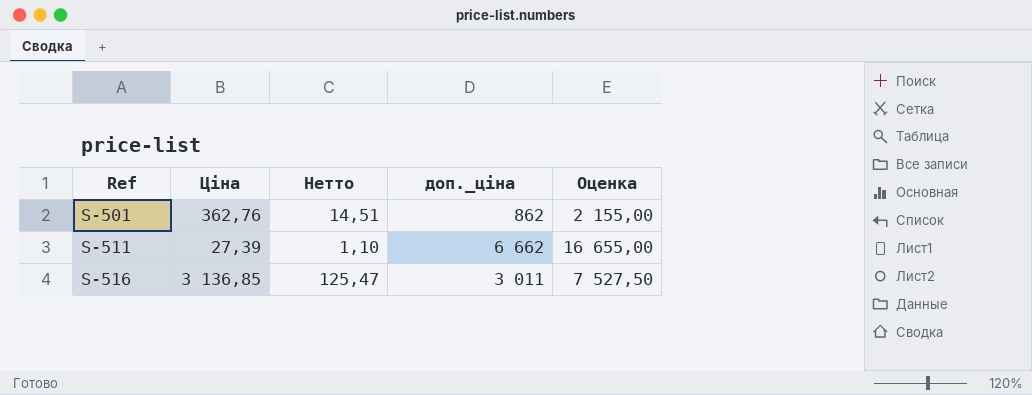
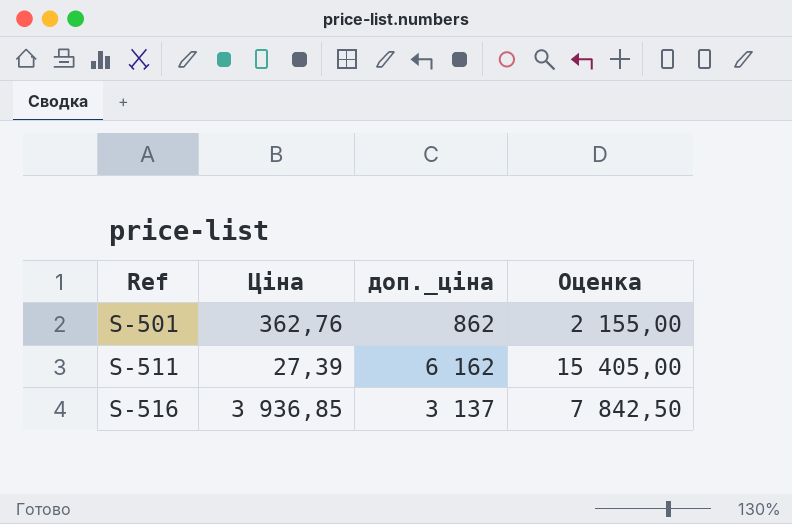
column Нетто | formula: [Ціна] * 0,04 -> none
S-511 | доп._ціна: 6 662 -> 6 162
S-511 | Оценка: 16 655,00 -> 15 405,00
S-516 | Ціна: 3 136,85 -> 3 936,85
S-516 | доп._ціна: 3 011 -> 3 137
S-516 | Оценка: 7 527,50 -> 7 842,50

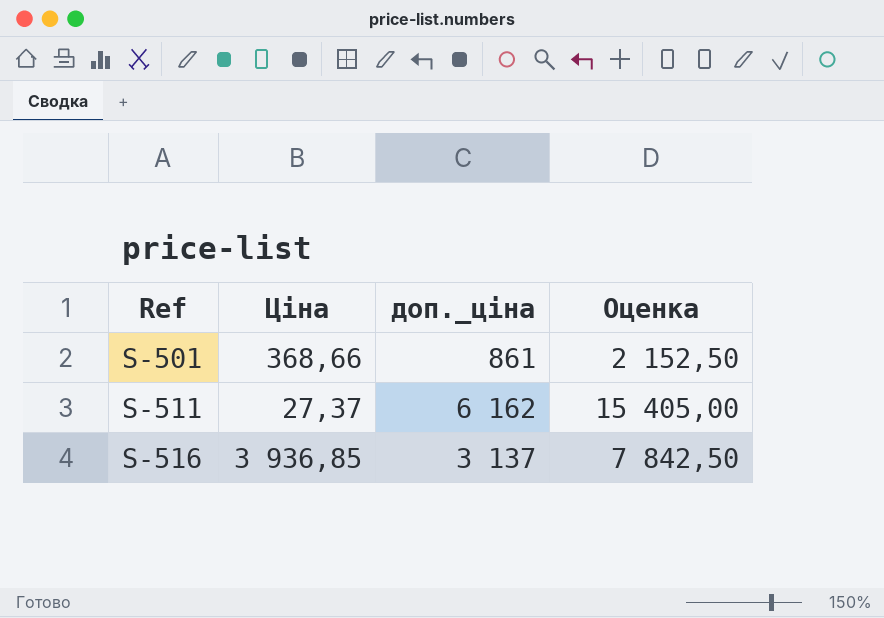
S-501 | Ціна: 362,76 -> 368,66
S-501 | доп._ціна: 862 -> 861
S-501 | Оценка: 2 155,00 -> 2 152,50
S-511 | Ціна: 27,39 -> 27,37

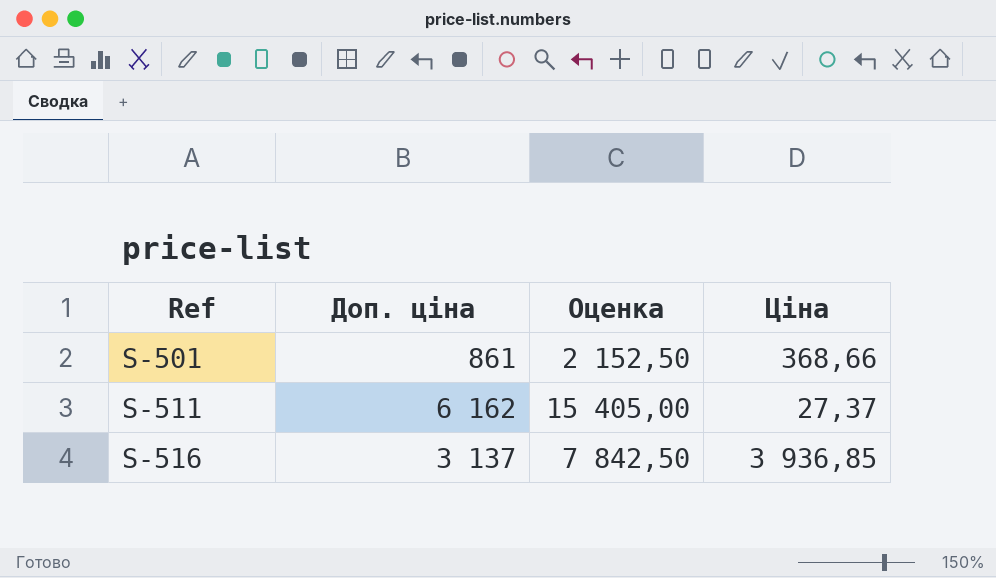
column name: доп._ціна -> Доп. ціна
column Ціна | position: 2 -> 4

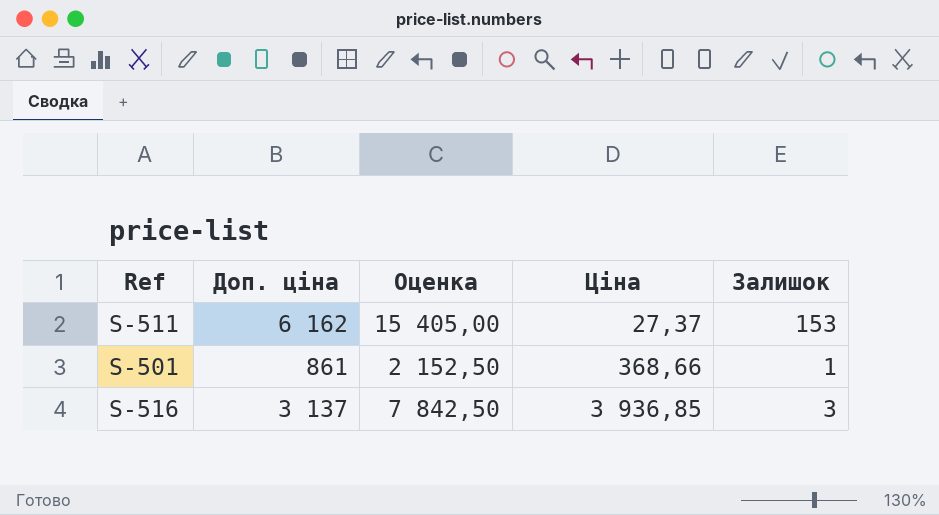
row order: Ref ascending -> Ціна ascending
column Залишок | position: none -> 5

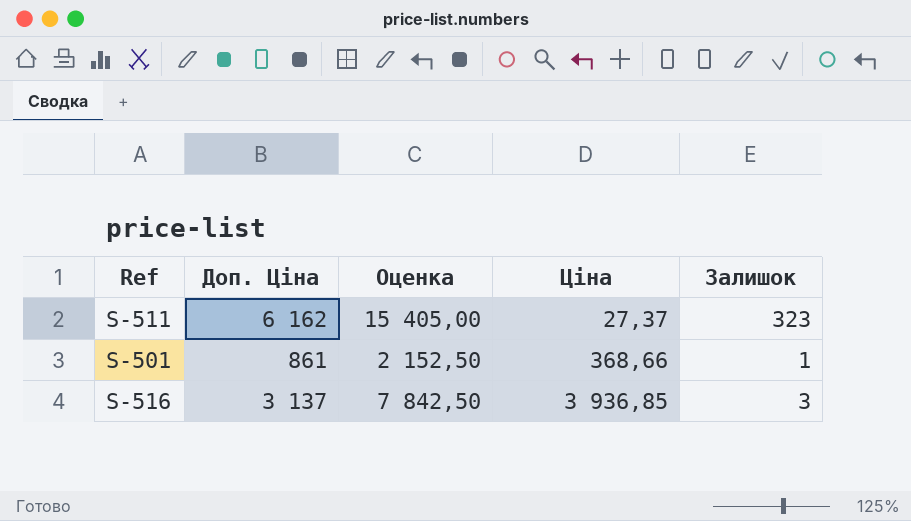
column name: Доп. ціна -> Доп. Ціна
S-511 | Залишок: 153 -> 323

